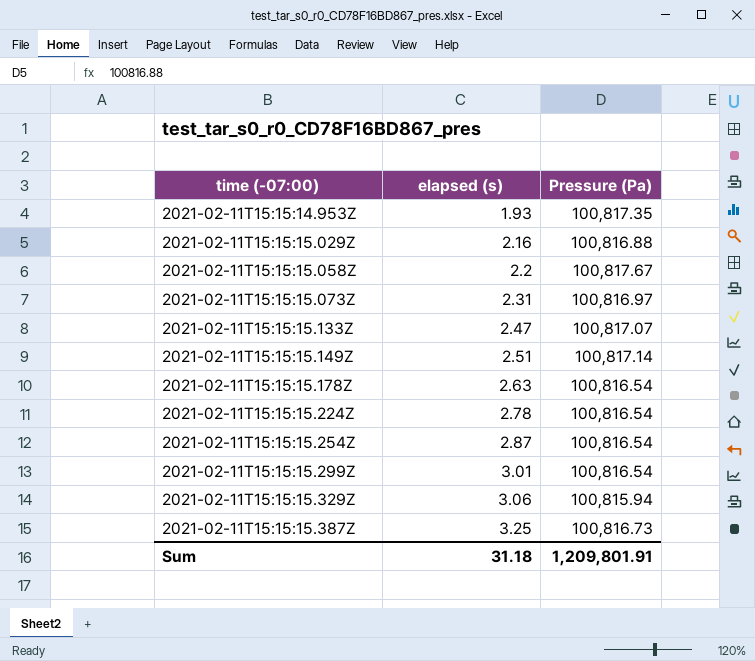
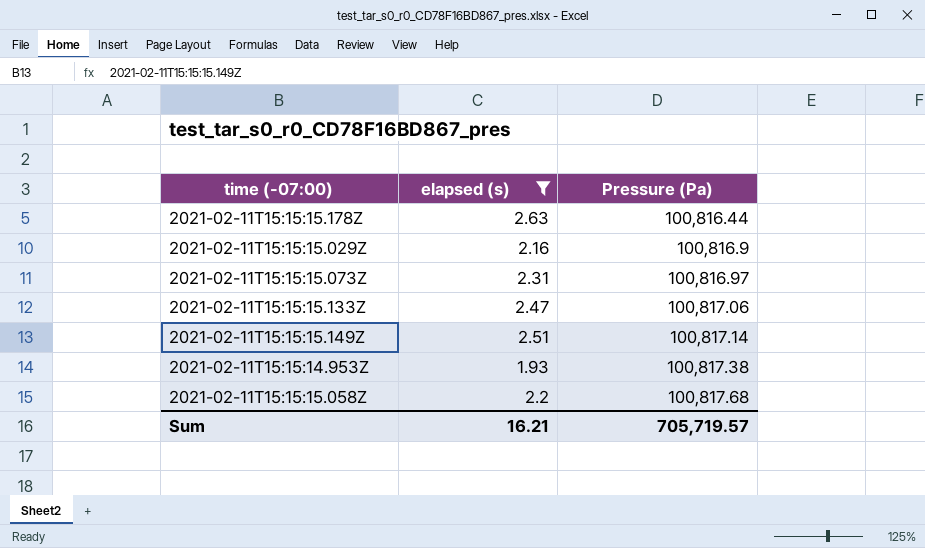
filter: none -> elapsed (s) <= 2.63
row order: time (-07:00) ascending -> Pressure (Pa) ascending
2021-02-11T15:15:15.178Z | Pressure (Pa): 100,816.54 -> 100,816.44
2021-02-11T15:15:15.029Z | Pressure (Pa): 100,816.88 -> 100,816.9
2021-02-11T15:15:15.133Z | Pressure (Pa): 100,817.07 -> 100,817.06
2021-02-11T15:15:14.953Z | Pressure (Pa): 100,817.35 -> 100,817.38
2021-02-11T15:15:15.058Z | Pressure (Pa): 100,817.67 -> 100,817.68
Sum | elapsed (s): 31.18 -> 16.21
Sum | Pressure (Pa): 1,209,801.91 -> 705,719.57

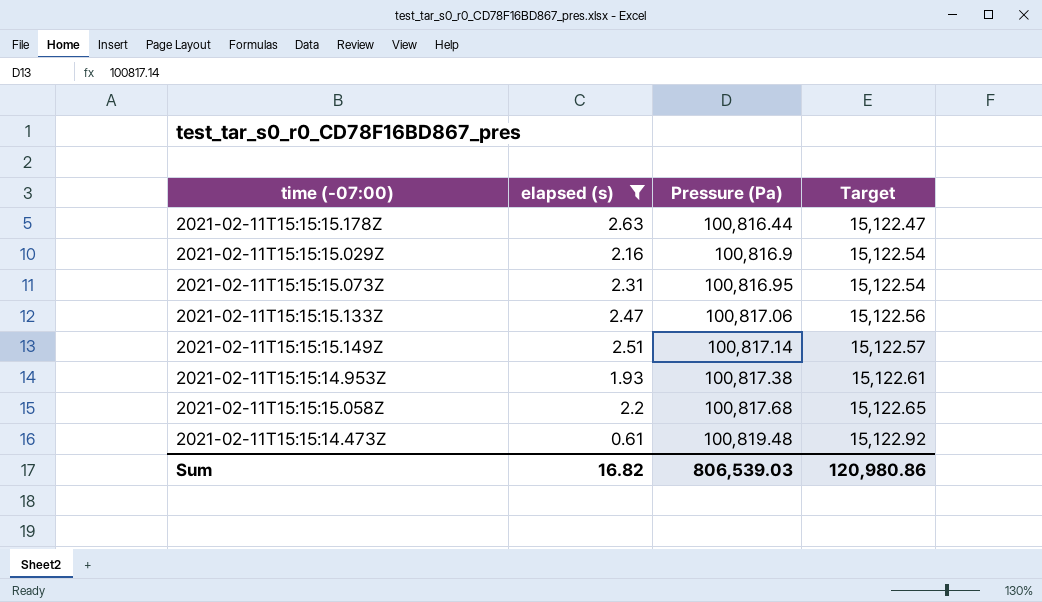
column Target | formula: none -> [Pressure (Pa)] * 0.15
2021-02-11T15:15:15.073Z | Pressure (Pa): 100,816.97 -> 100,816.95
row 2021-02-11T15:15:14.473Z: none -> 0.61 | 100,819.48 | 15,122.92
Sum | elapsed (s): 16.21 -> 16.82
Sum | Pressure (Pa): 705,719.57 -> 806,539.03

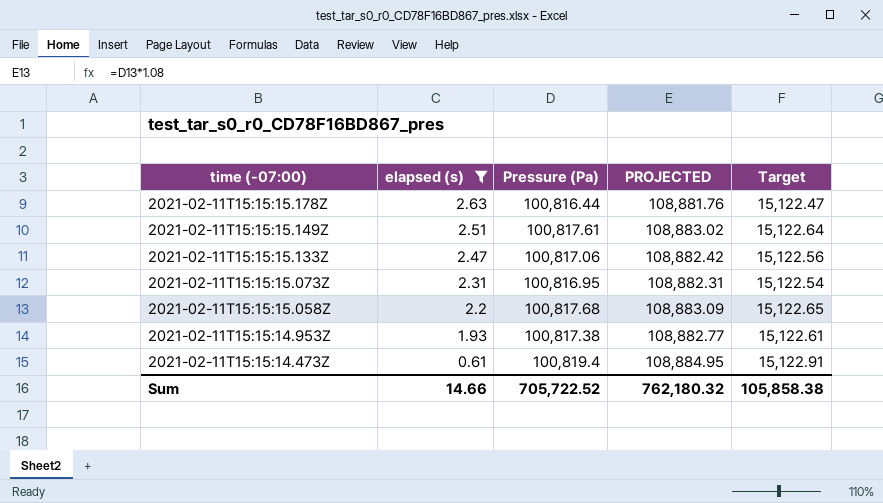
row order: Pressure (Pa) ascending -> time (-07:00) descending
column PROJECTED | formula: none -> [Pressure (Pa)] * 1.08
row 2021-02-11T15:15:15.029Z: 2.16 | 100,816.9 | 15,122.54 -> none
2021-02-11T15:15:15.149Z | Pressure (Pa): 100,817.14 -> 100,817.61
2021-02-11T15:15:15.149Z | Target: 15,122.57 -> 15,122.64
2021-02-11T15:15:14.473Z | Pressure (Pa): 100,819.48 -> 100,819.4
2021-02-11T15:15:14.473Z | Target: 15,122.92 -> 15,122.91
Sum | elapsed (s): 16.82 -> 14.66
Sum | Pressure (Pa): 806,539.03 -> 705,722.52
Sum | Target: 120,980.86 -> 105,858.38

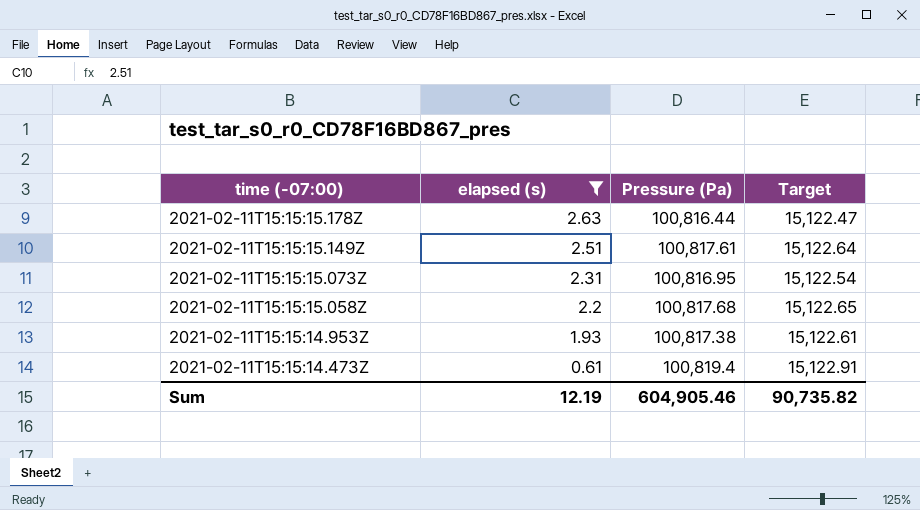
column PROJECTED | formula: [Pressure (Pa)] * 1.08 -> none
row 2021-02-11T15:15:15.133Z: 2.47 | 100,817.06 | 108,882.42 | 15,122.56 -> none
Sum | elapsed (s): 14.66 -> 12.19
Sum | Pressure (Pa): 705,722.52 -> 604,905.46
Sum | Target: 105,858.38 -> 90,735.82

